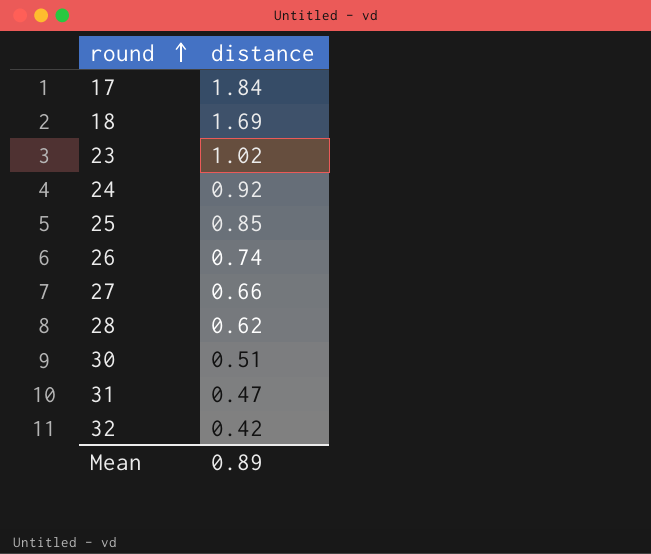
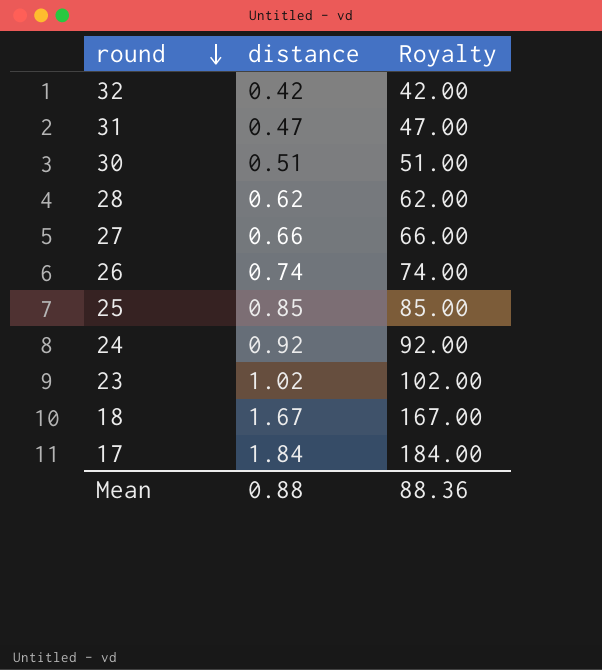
row order: round ascending -> round descending
column Royalty | formula: none -> [distance] * 100
18 | distance: 1.69 -> 1.67
Mean | distance: 0.89 -> 0.88

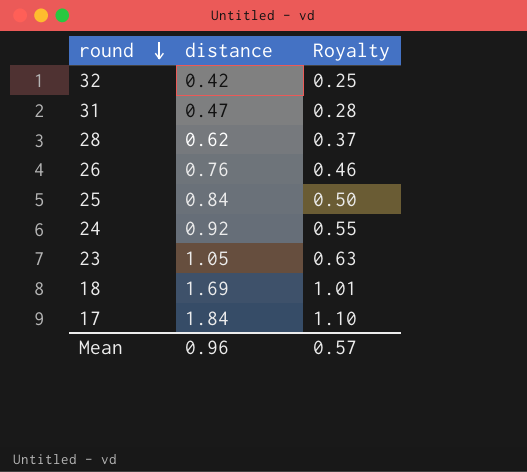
column Royalty | formula: [distance] * 100 -> [distance] * 0.6
row 30: 0.51 | 51.00 -> none
row 27: 0.66 | 66.00 -> none
26 | distance: 0.74 -> 0.76
25 | distance: 0.85 -> 0.84
23 | distance: 1.02 -> 1.05
18 | distance: 1.67 -> 1.69
Mean | distance: 0.88 -> 0.96
Mean | Royalty: 88.36 -> 0.57

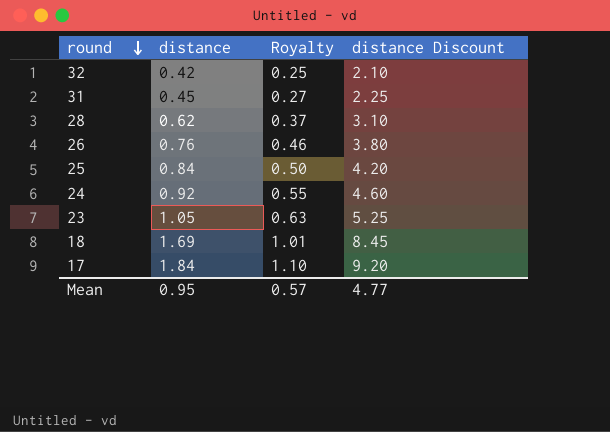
column distance Discount | formula: none -> [distance] * 5
31 | distance: 0.47 -> 0.45
31 | Royalty: 0.28 -> 0.27
Mean | distance: 0.96 -> 0.95

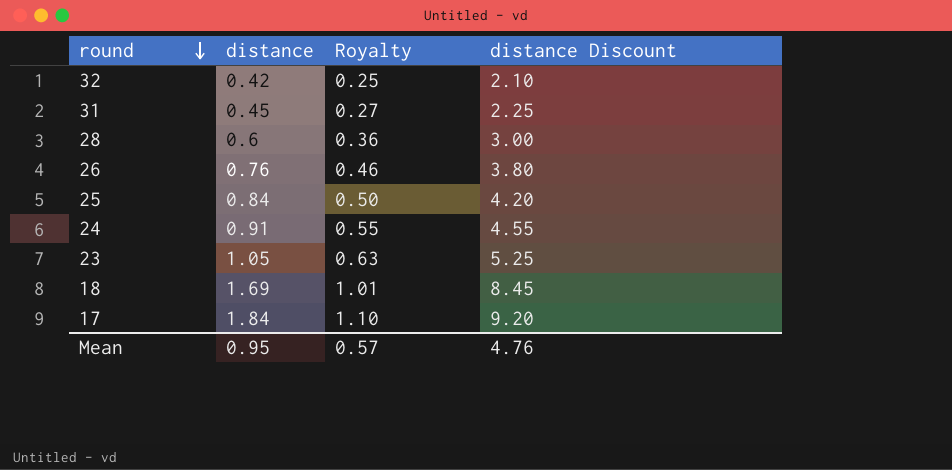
28 | distance: 0.62 -> 0.6
28 | Royalty: 0.37 -> 0.36
28 | distance Discount: 3.10 -> 3.00
24 | distance: 0.92 -> 0.91
24 | distance Discount: 4.60 -> 4.55
Mean | distance Discount: 4.77 -> 4.76

